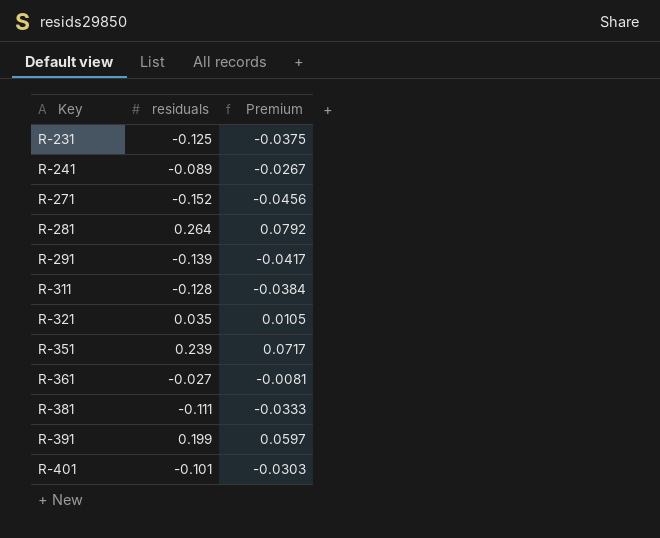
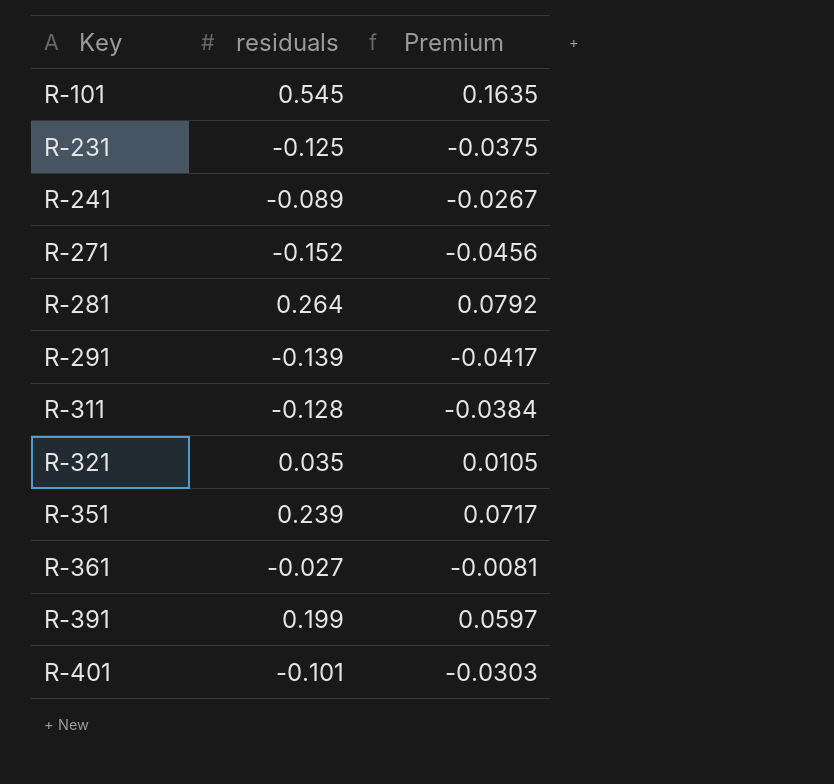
row R-381: -0.111 | -0.0333 -> none
row R-101: none -> 0.545 | 0.1635

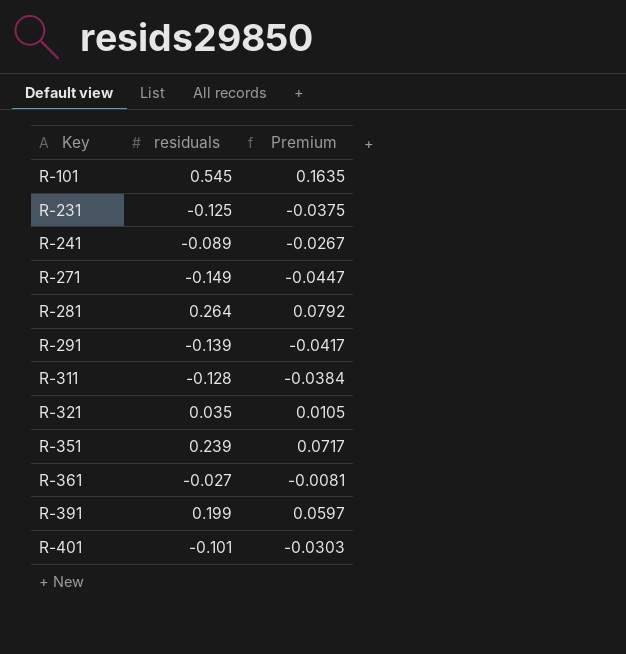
R-271 | residuals: -0.152 -> -0.149
R-271 | Premium: -0.0456 -> -0.0447

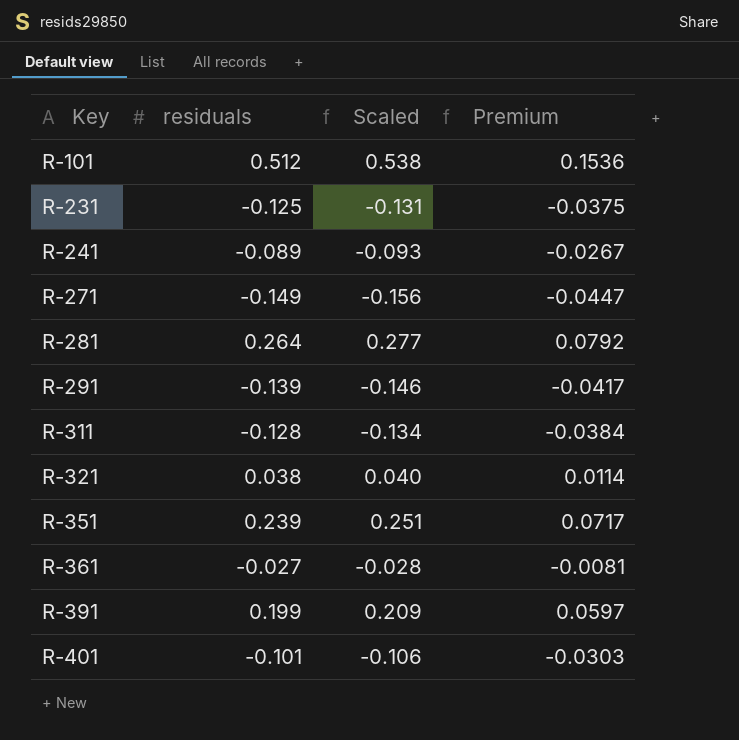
column Scaled | formula: none -> [residuals] * 1.05
R-101 | residuals: 0.545 -> 0.512
R-101 | Premium: 0.1635 -> 0.1536
R-321 | residuals: 0.035 -> 0.038
R-321 | Premium: 0.0105 -> 0.0114

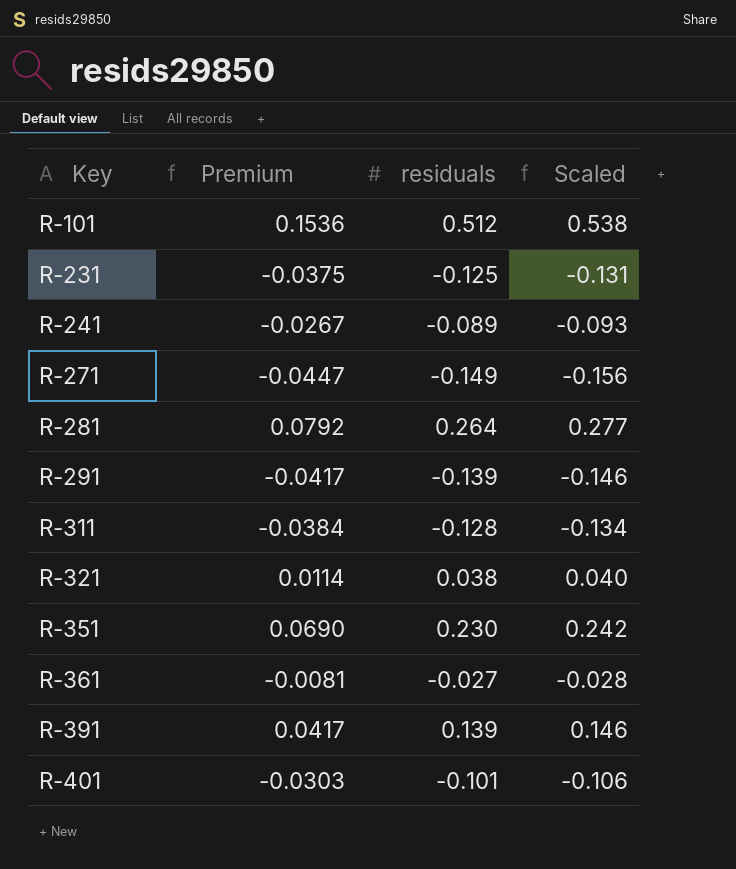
column Premium | position: 4 -> 2
R-351 | Premium: 0.0717 -> 0.0690
R-351 | residuals: 0.239 -> 0.230
R-351 | Scaled: 0.251 -> 0.242
R-391 | Premium: 0.0597 -> 0.0417
R-391 | residuals: 0.199 -> 0.139
R-391 | Scaled: 0.209 -> 0.146

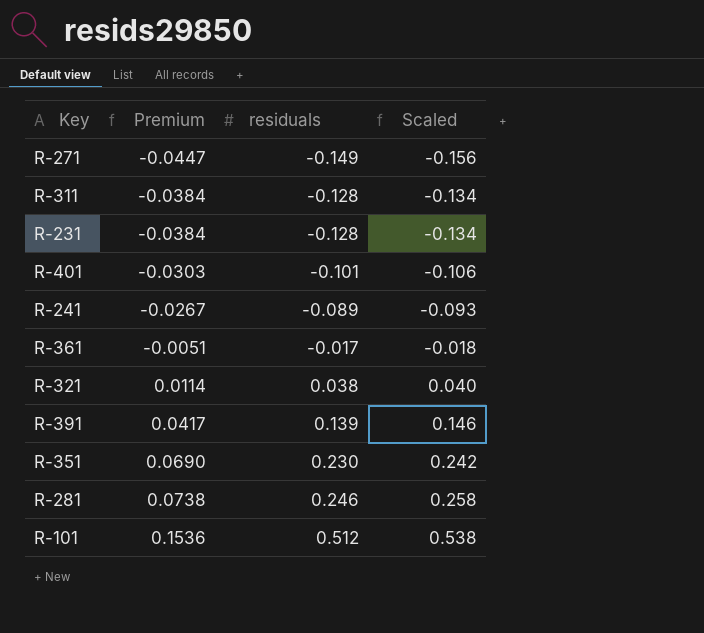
row order: Key ascending -> Premium ascending
row R-291: -0.0417 | -0.139 | -0.146 -> none
R-231 | Premium: -0.0375 -> -0.0384
R-231 | residuals: -0.125 -> -0.128
R-231 | Scaled: -0.131 -> -0.134
R-361 | Premium: -0.0081 -> -0.0051
R-361 | residuals: -0.027 -> -0.017
R-361 | Scaled: -0.028 -> -0.018
R-281 | Premium: 0.0792 -> 0.0738
R-281 | residuals: 0.264 -> 0.246
R-281 | Scaled: 0.277 -> 0.258

